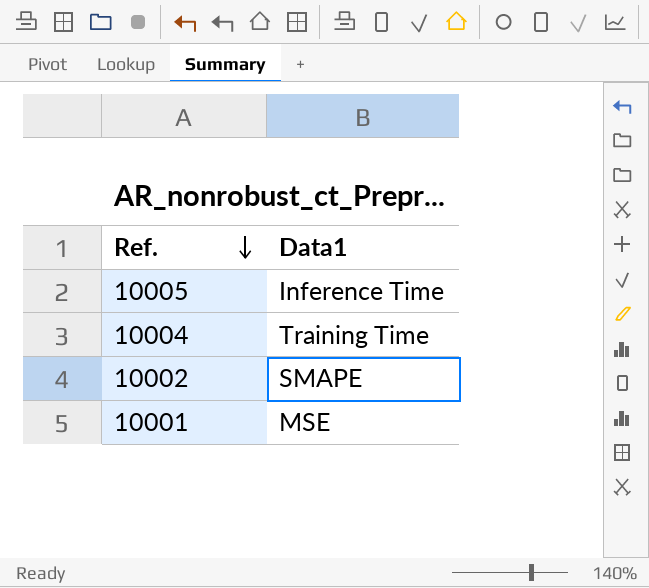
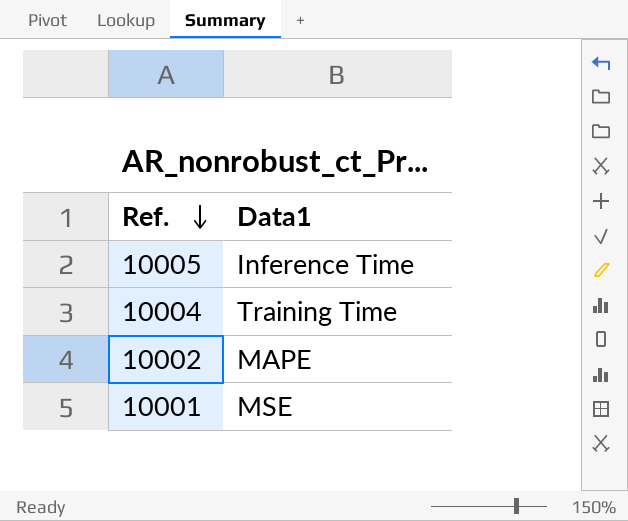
10002 | Data1: SMAPE -> MAPE

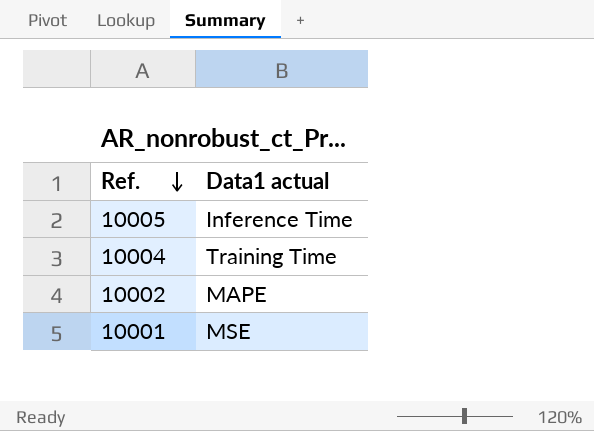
column name: Data1 -> Data1 actual

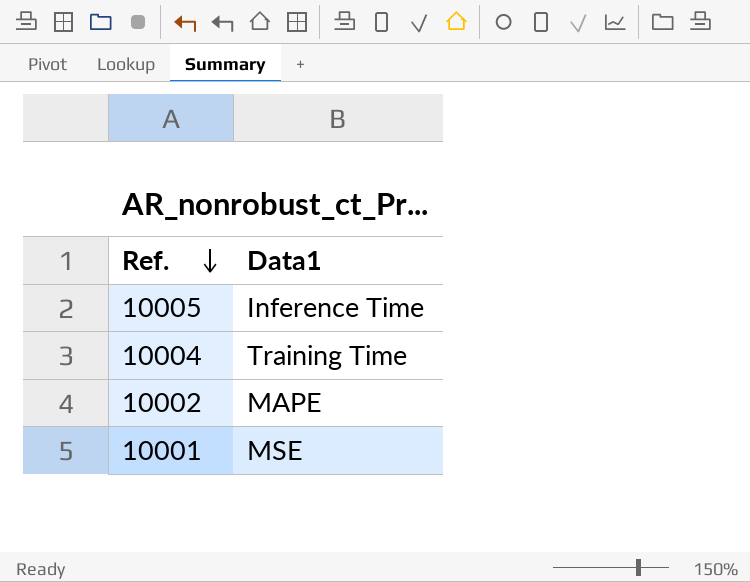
column name: Data1 actual -> Data1

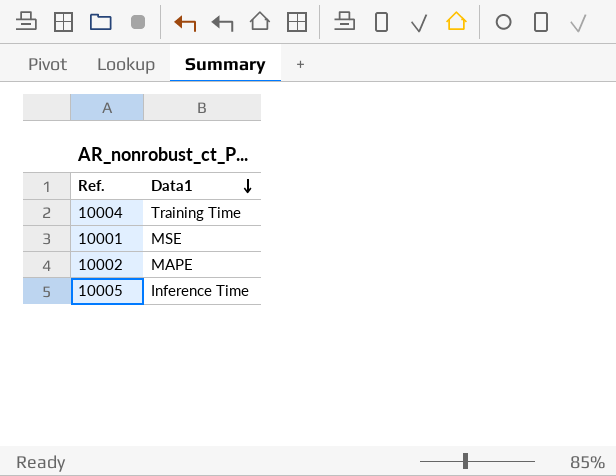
row order: Ref. descending -> Data1 descending

